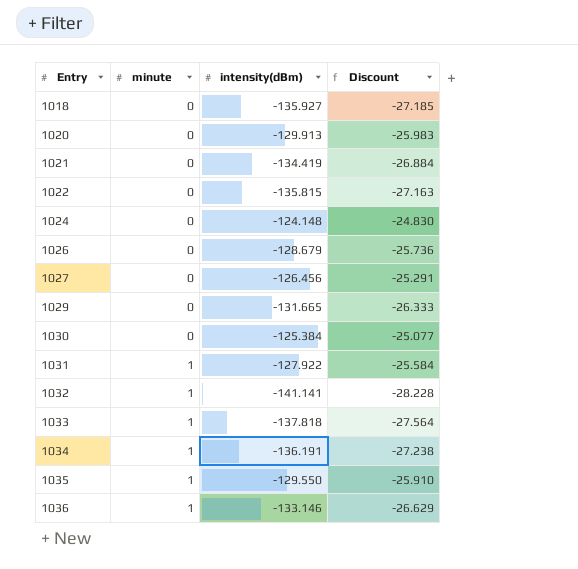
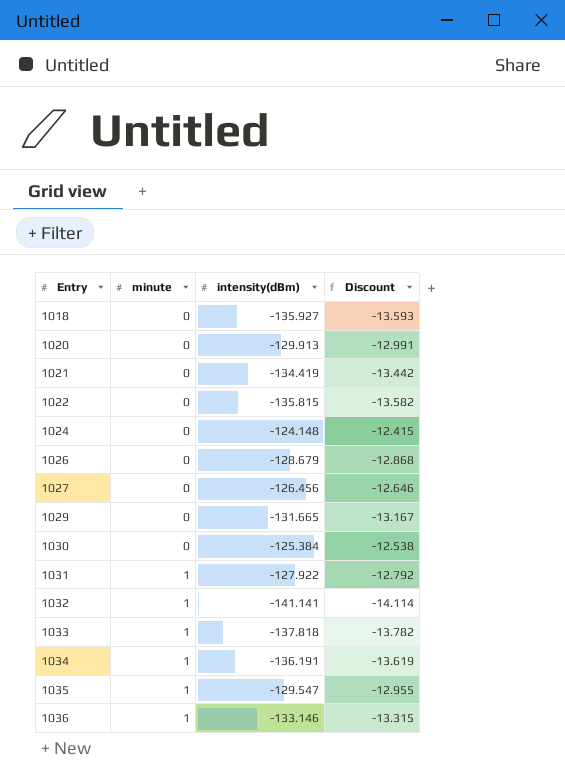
column Discount | formula: [intensity(dBm)] * 0.2 -> [intensity(dBm)] * 0.1
1035 | intensity(dBm): -129.550 -> -129.547

